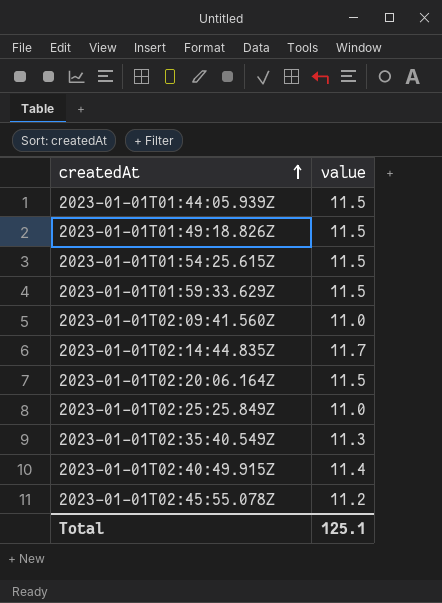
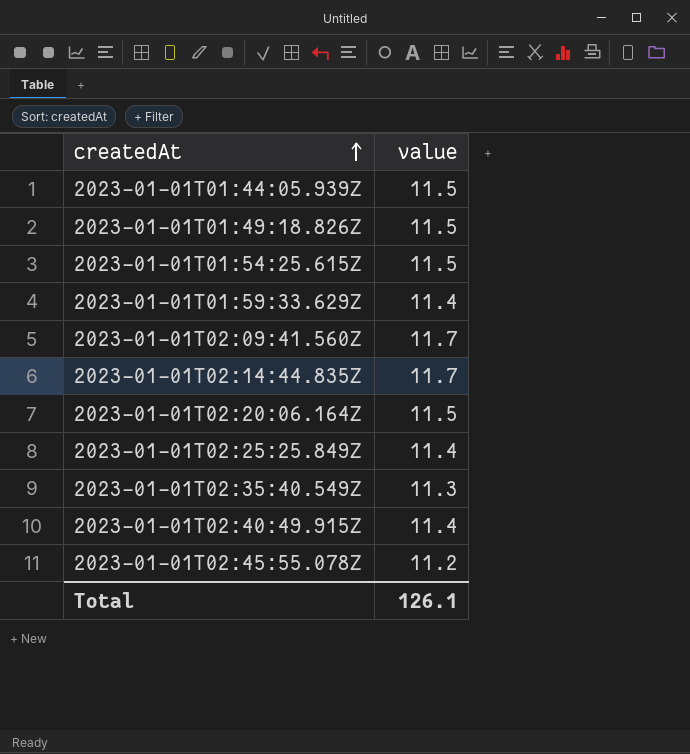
2023-01-01T01:59:33.629Z | value: 11.5 -> 11.4
2023-01-01T02:09:41.560Z | value: 11.0 -> 11.7
2023-01-01T02:25:25.849Z | value: 11.0 -> 11.4
Total | value: 125.1 -> 126.1

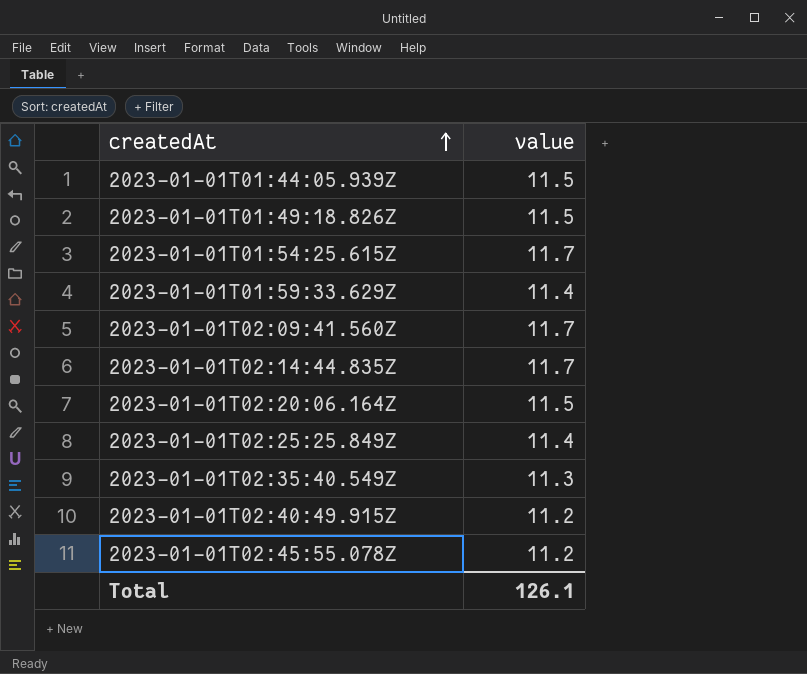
2023-01-01T01:54:25.615Z | value: 11.5 -> 11.7
2023-01-01T02:40:49.915Z | value: 11.4 -> 11.2

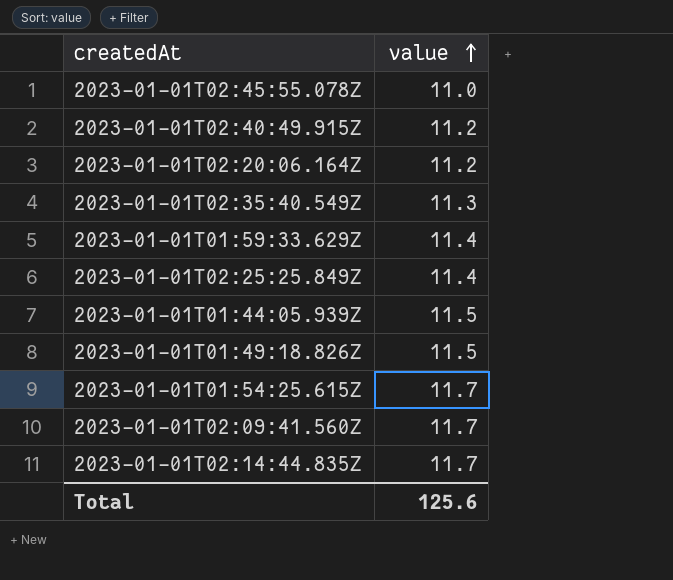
row order: createdAt ascending -> value ascending
2023-01-01T02:45:55.078Z | value: 11.2 -> 11.0
2023-01-01T02:20:06.164Z | value: 11.5 -> 11.2
Total | value: 126.1 -> 125.6

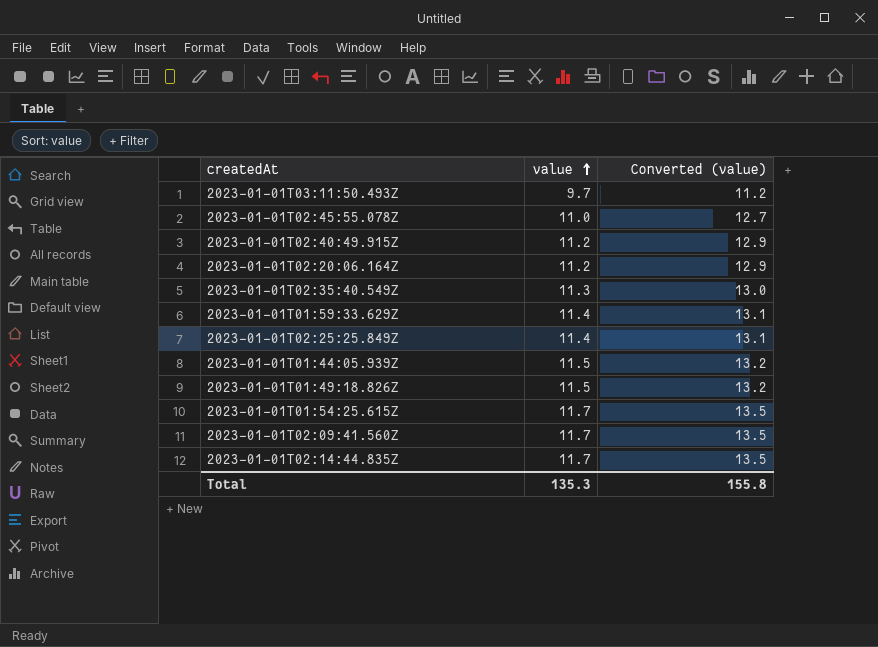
column Converted (value) | formula: none -> [value] * 1.15
row 2023-01-01T03:11:50.493Z: none -> 9.7 | 11.2
Total | value: 125.6 -> 135.3

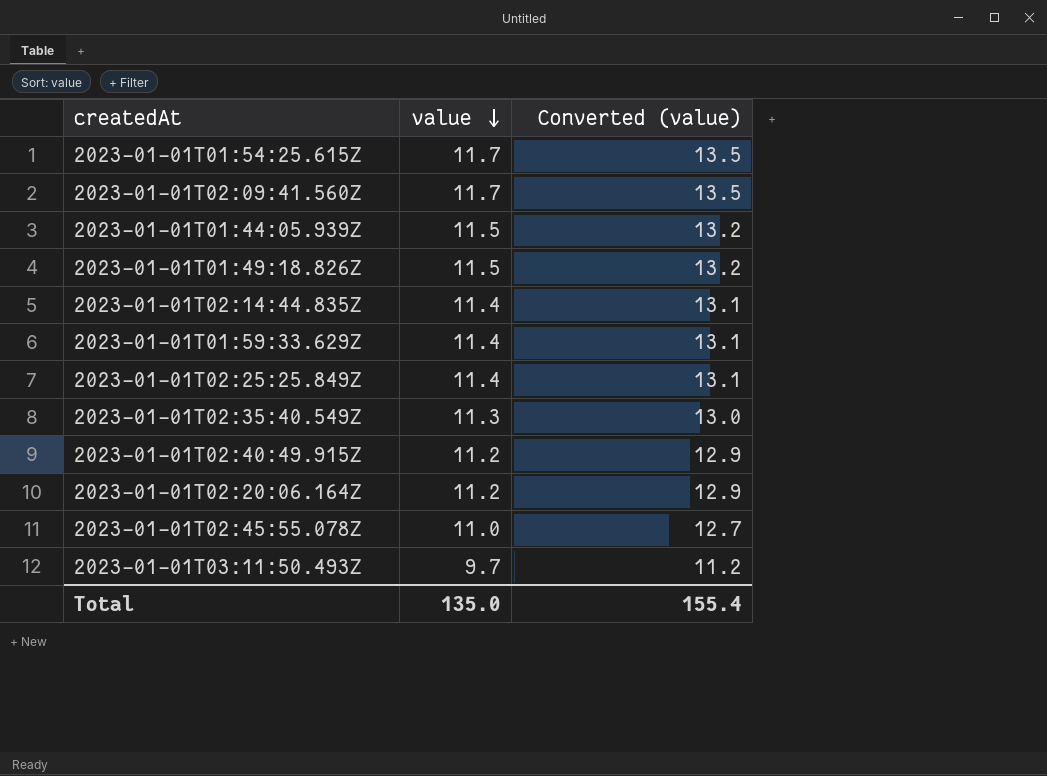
row order: value ascending -> value descending
2023-01-01T02:14:44.835Z | value: 11.7 -> 11.4
2023-01-01T02:14:44.835Z | Converted (value): 13.5 -> 13.1
Total | value: 135.3 -> 135.0
Total | Converted (value): 155.8 -> 155.4

